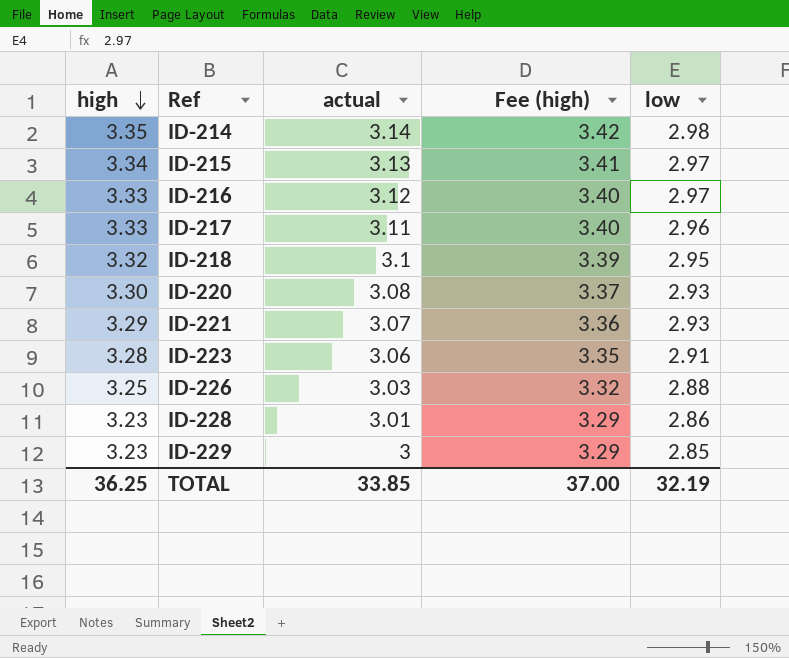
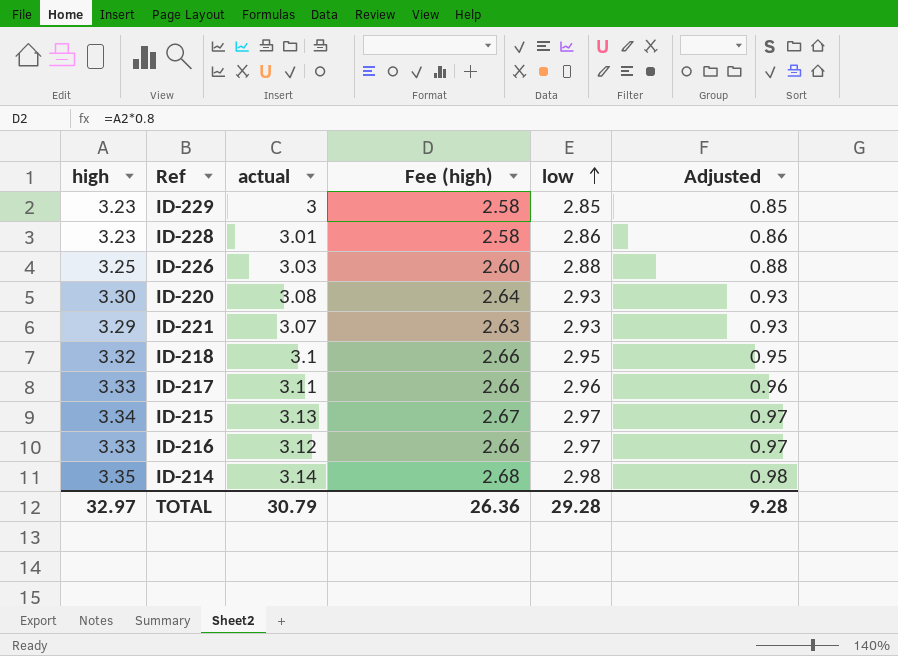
row order: high descending -> low ascending
column Fee (high) | formula: [high] * 1.02 -> [high] * 0.8
column Adjusted | formula: none -> [low] - 2
row ID-223: 3.28 | 3.06 | 3.35 | 2.91 -> none
TOTAL | high: 36.25 -> 32.97
TOTAL | actual: 33.85 -> 30.79
TOTAL | Fee (high): 37.00 -> 26.36
TOTAL | low: 32.19 -> 29.28

